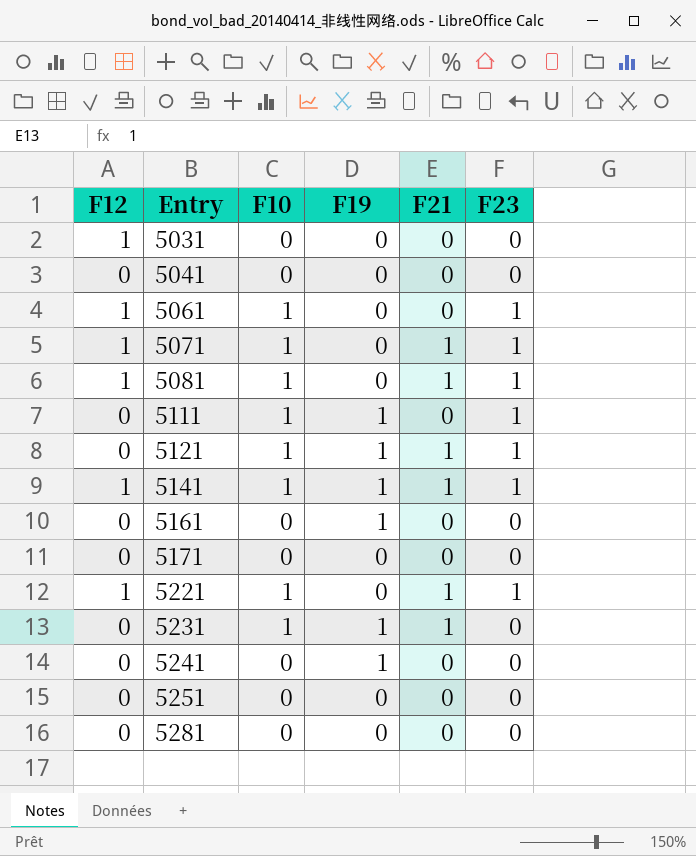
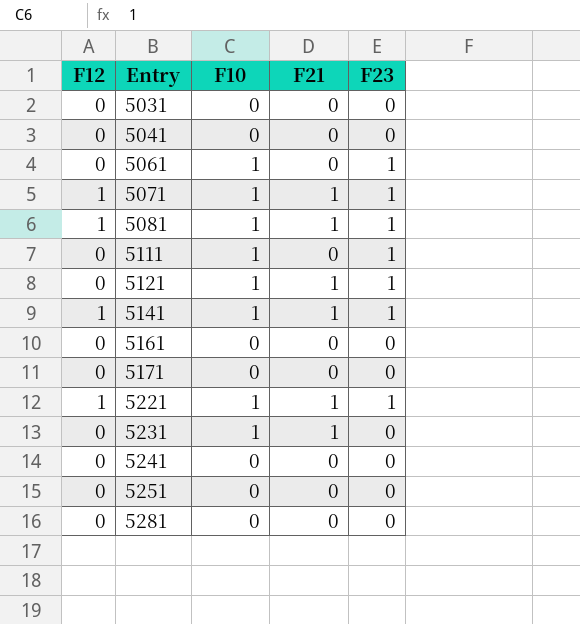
column F19 | position: 4 -> none
5031 | F12: 1 -> 0
5061 | F12: 1 -> 0

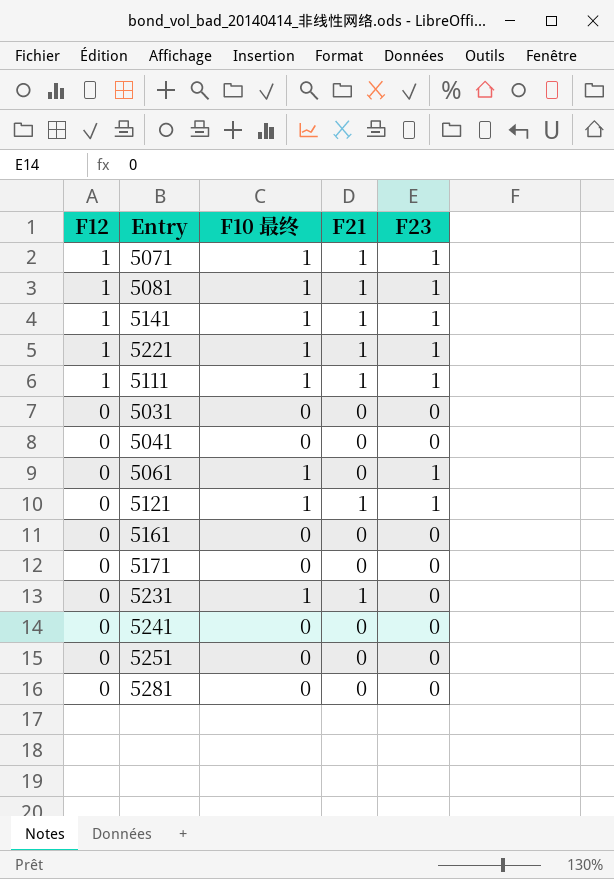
row order: Entry ascending -> F12 descending
column name: F10 -> F10 最终
5111 | F12: 0 -> 1
5111 | F21: 0 -> 1

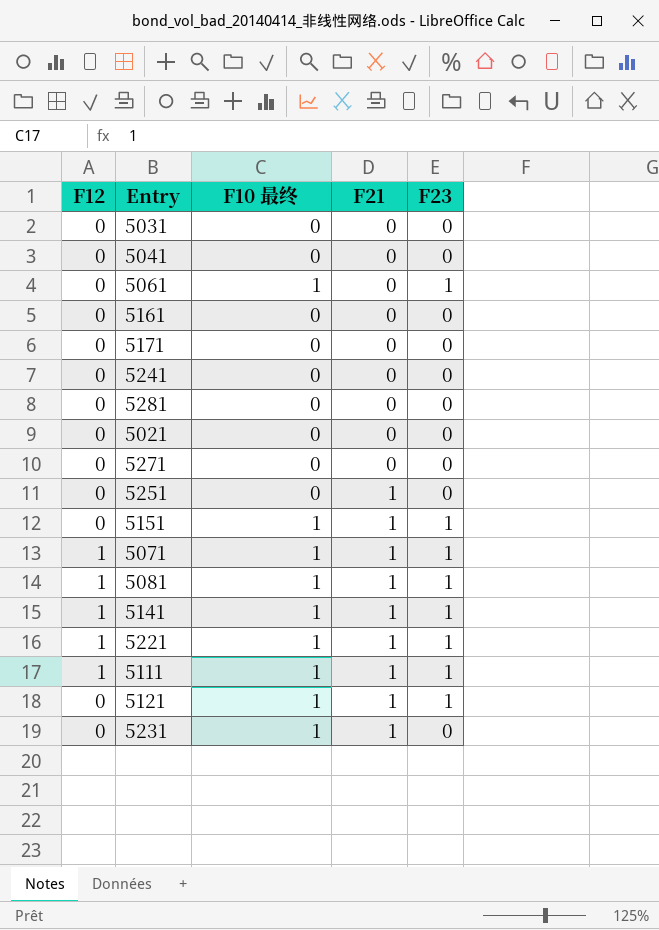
row order: F12 descending -> F21 ascending
row 5021: none -> 0 | 0 | 0 | 0
row 5271: none -> 0 | 0 | 0 | 0
5251 | F21: 0 -> 1
row 5151: none -> 0 | 1 | 1 | 1

